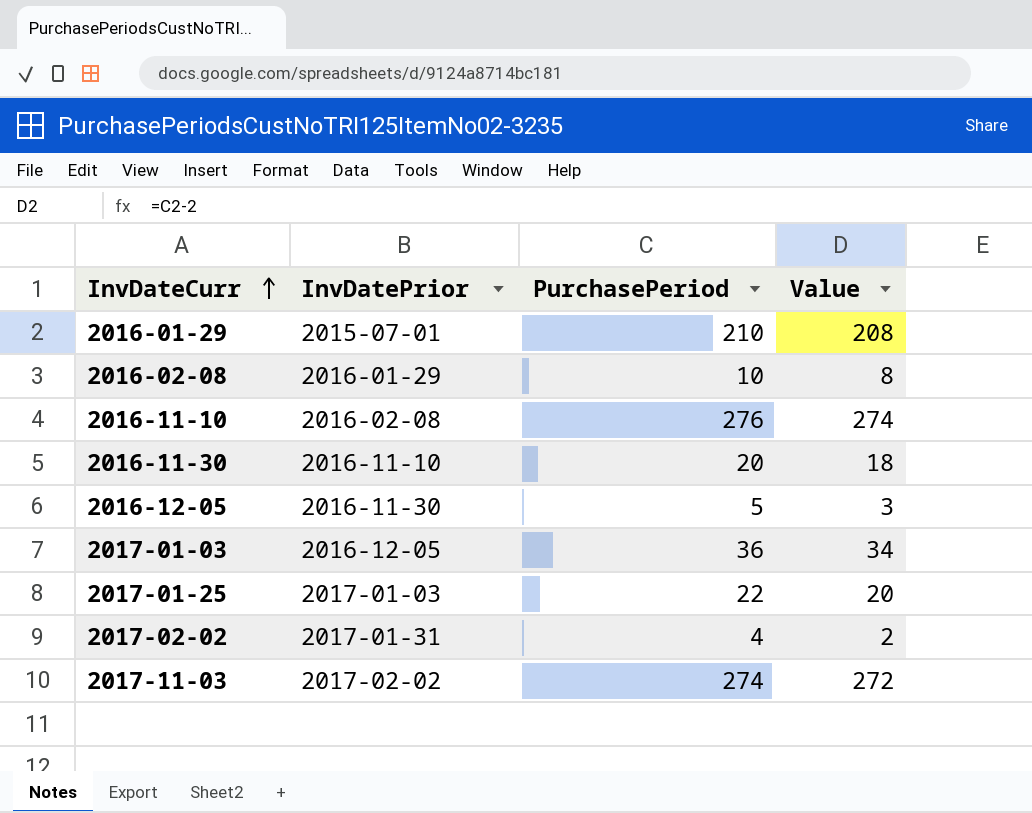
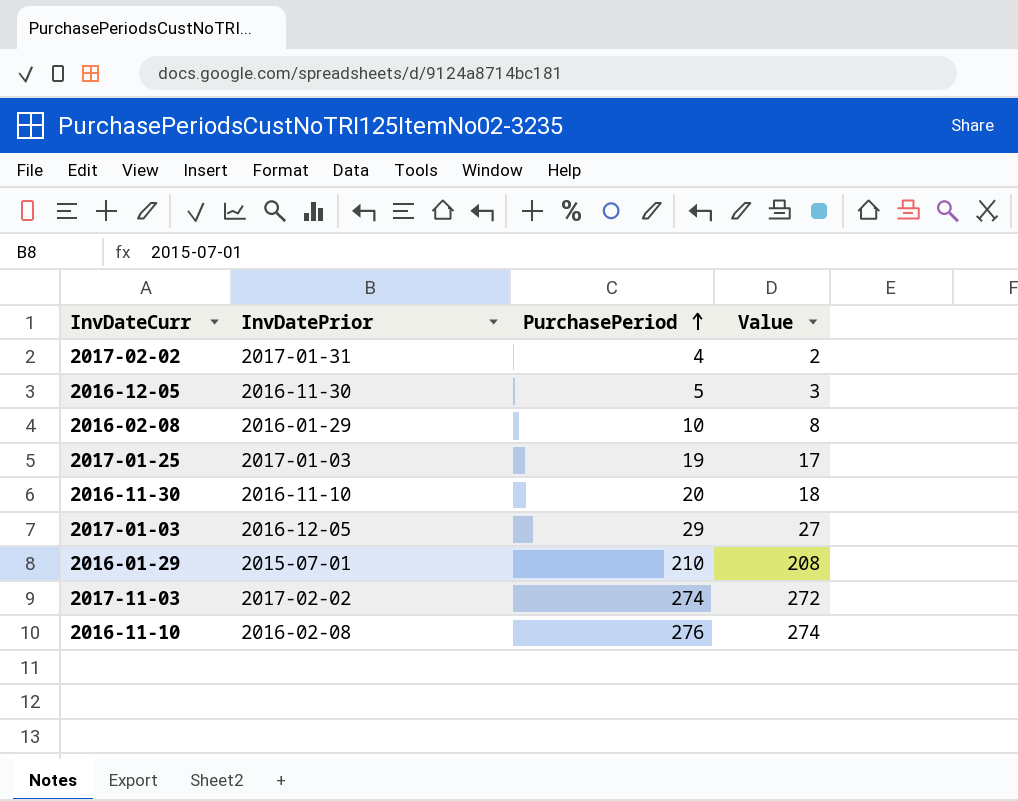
row order: InvDateCurr ascending -> PurchasePeriod ascending
2017-01-25 | PurchasePeriod: 22 -> 19
2017-01-25 | Value: 20 -> 17
2017-01-03 | PurchasePeriod: 36 -> 29
2017-01-03 | Value: 34 -> 27

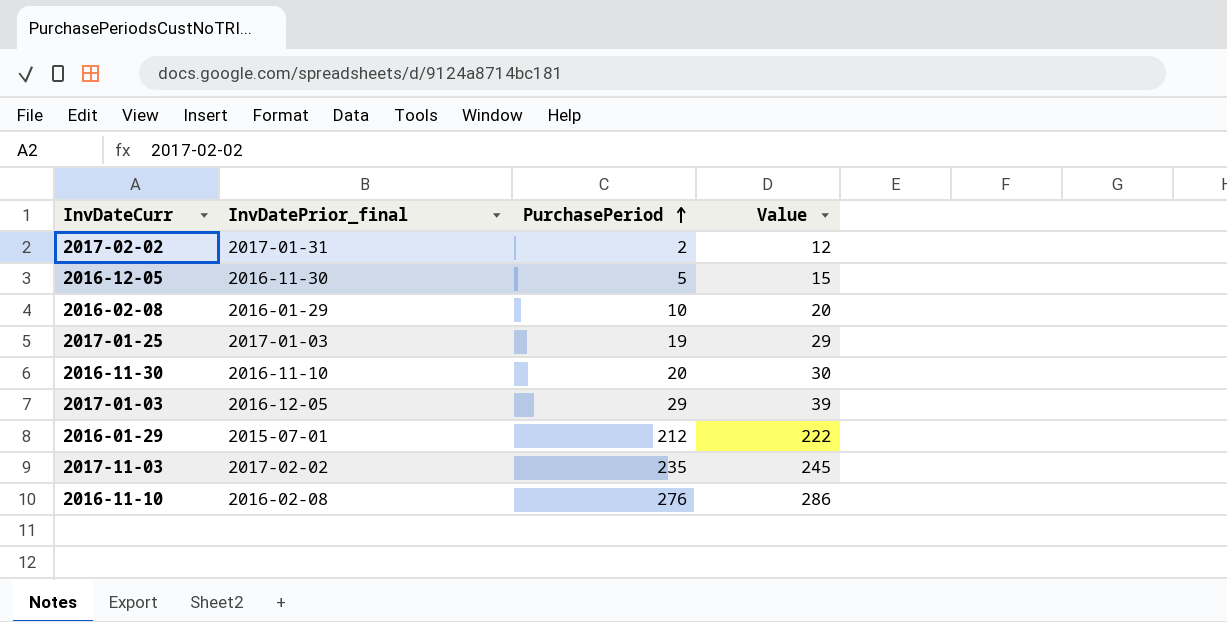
column name: InvDatePrior -> InvDatePrior_final
column Value | formula: [PurchasePeriod] - 2 -> [PurchasePeriod] + 10
2017-02-02 | PurchasePeriod: 4 -> 2
2016-01-29 | PurchasePeriod: 210 -> 212
2017-11-03 | PurchasePeriod: 274 -> 235

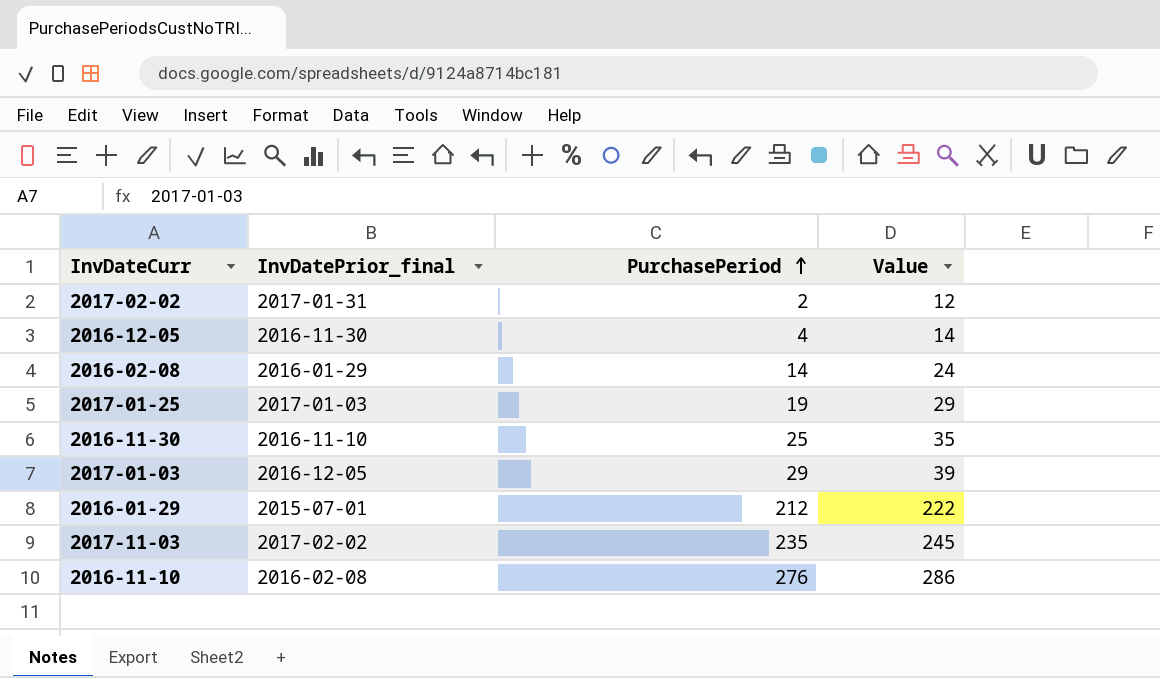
2016-12-05 | PurchasePeriod: 5 -> 4
2016-12-05 | Value: 15 -> 14
2016-02-08 | PurchasePeriod: 10 -> 14
2016-02-08 | Value: 20 -> 24
2016-11-30 | PurchasePeriod: 20 -> 25
2016-11-30 | Value: 30 -> 35

